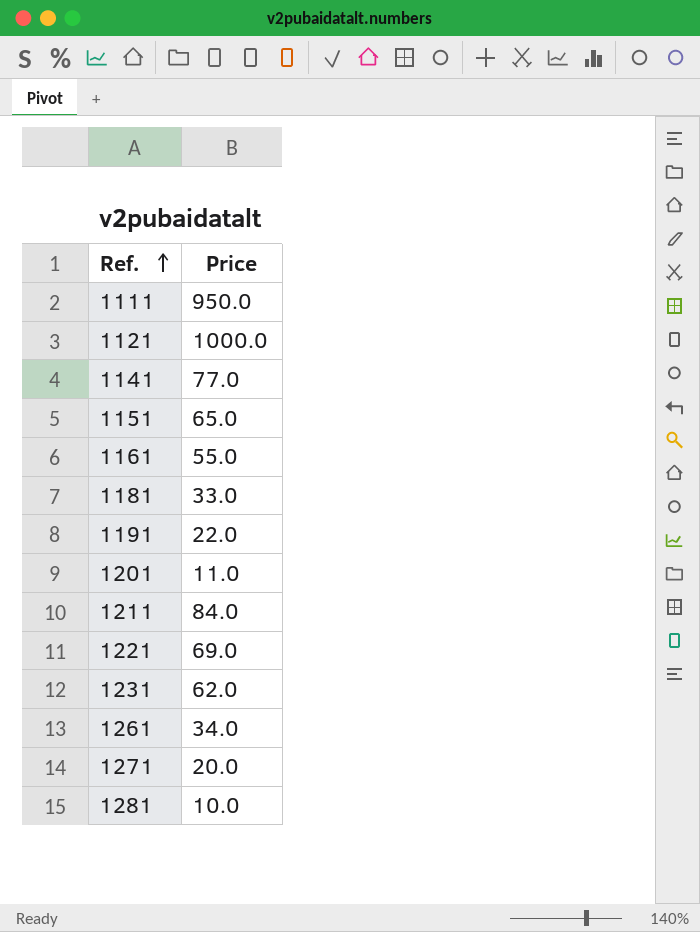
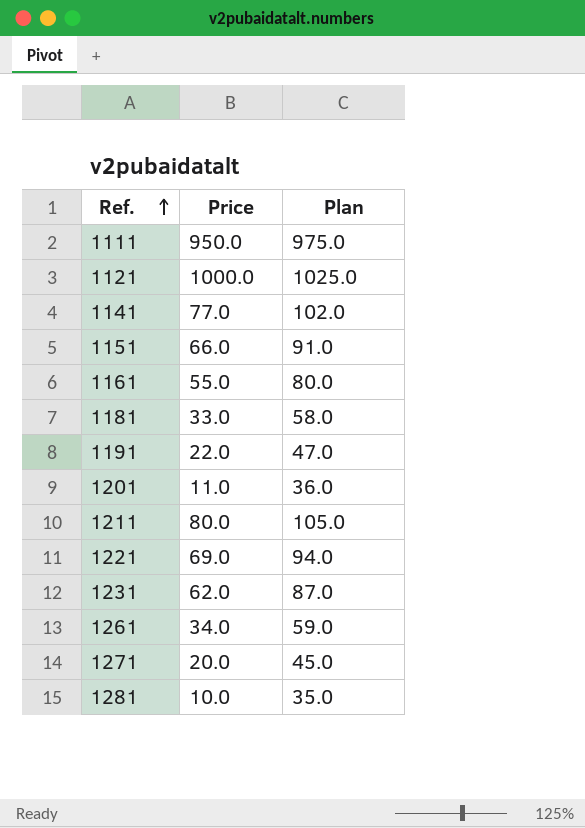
column Plan | formula: none -> [Price] + 25
1151 | Price: 65.0 -> 66.0
1211 | Price: 84.0 -> 80.0

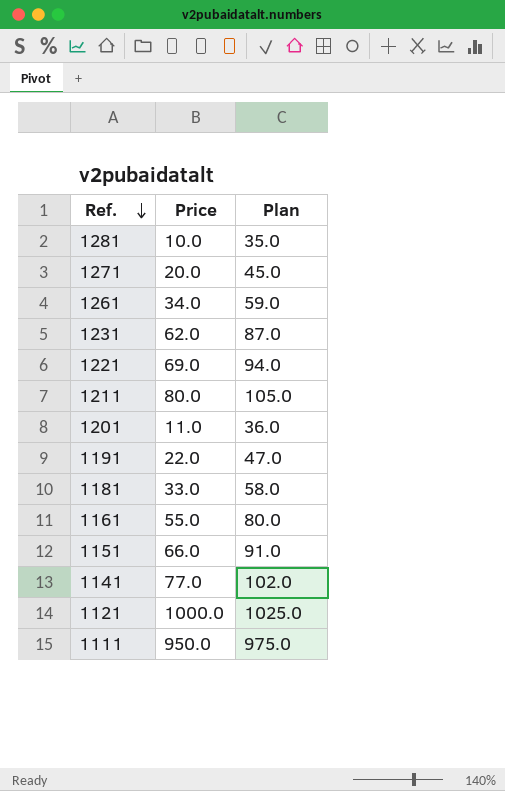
row order: Ref. ascending -> Ref. descending

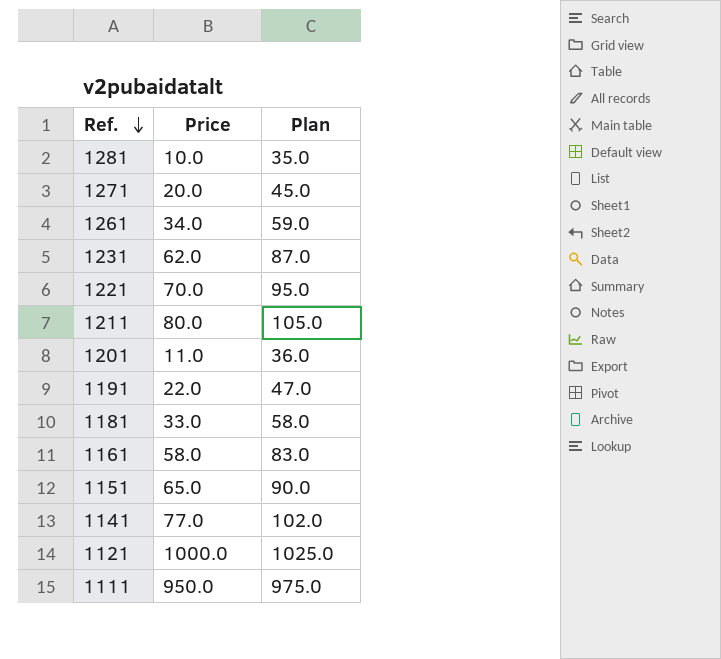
1221 | Price: 69.0 -> 70.0
1221 | Plan: 94.0 -> 95.0
1161 | Price: 55.0 -> 58.0
1161 | Plan: 80.0 -> 83.0
1151 | Price: 66.0 -> 65.0
1151 | Plan: 91.0 -> 90.0

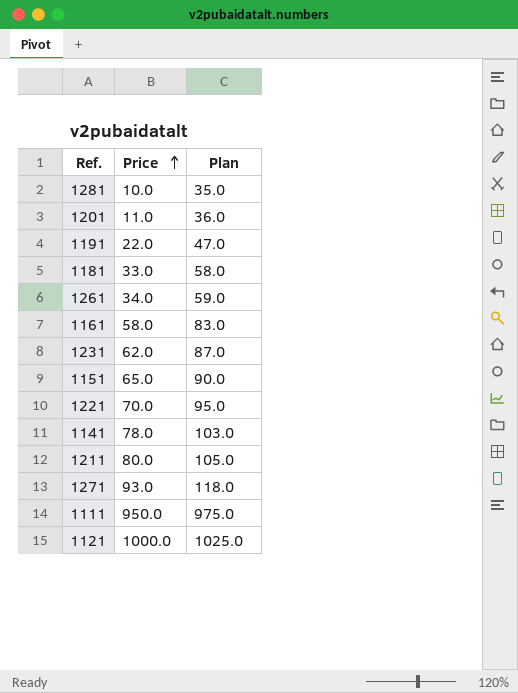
row order: Ref. descending -> Price ascending
1141 | Price: 77.0 -> 78.0
1141 | Plan: 102.0 -> 103.0
1271 | Price: 20.0 -> 93.0
1271 | Plan: 45.0 -> 118.0

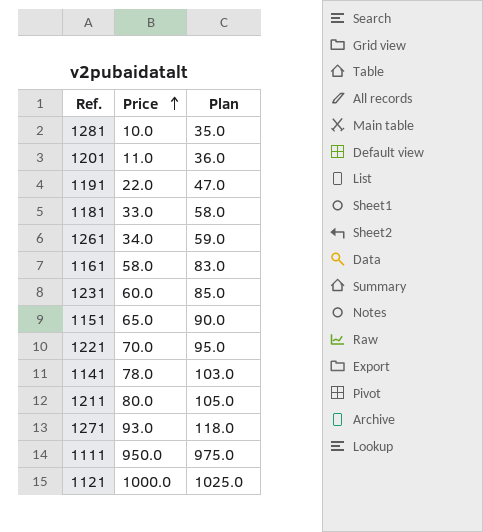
1231 | Price: 62.0 -> 60.0
1231 | Plan: 87.0 -> 85.0

